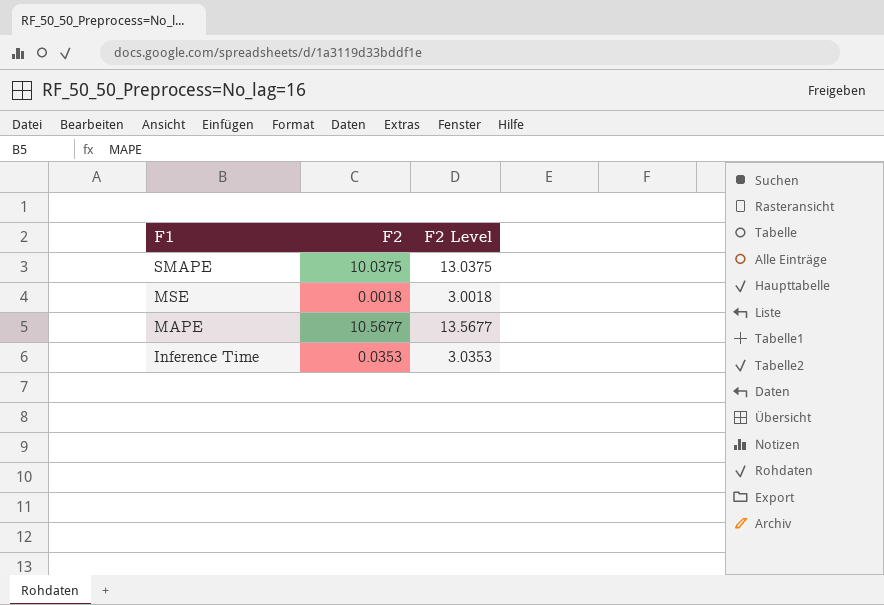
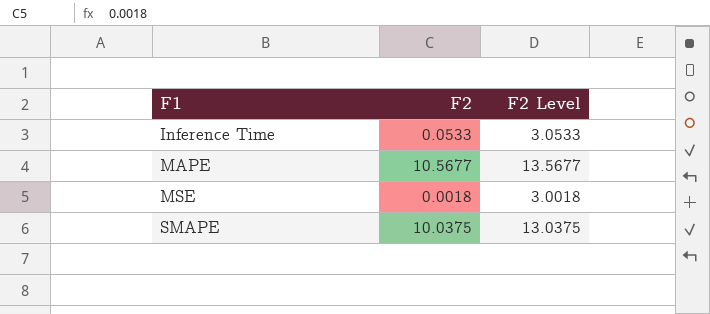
row order: F1 descending -> F1 ascending
Inference Time | F2: 0.0353 -> 0.0533
Inference Time | F2 Level: 3.0353 -> 3.0533

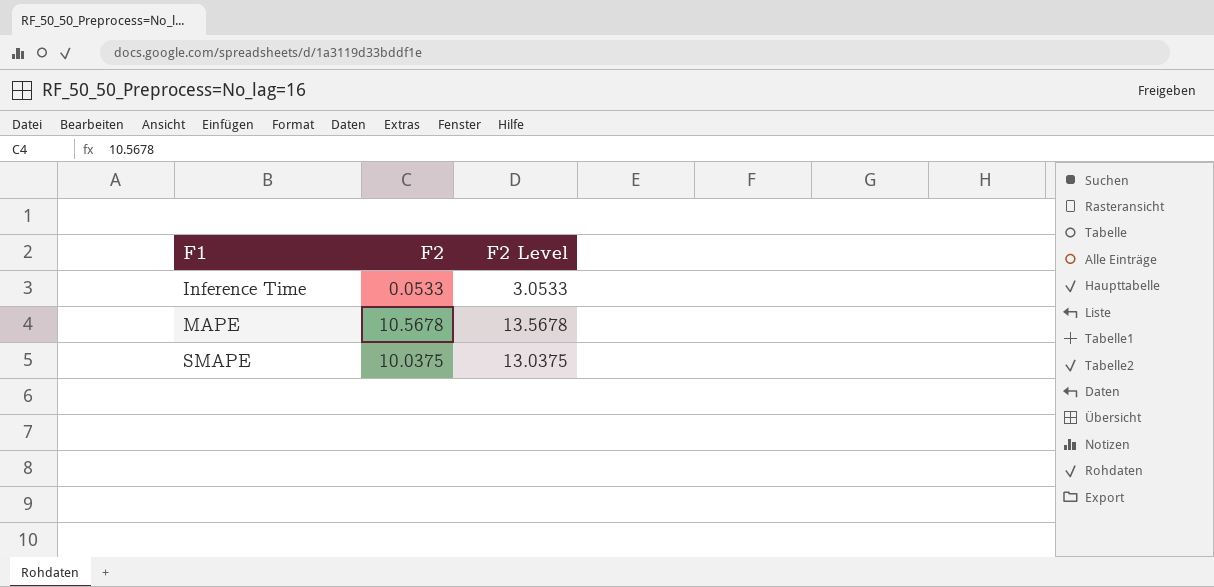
row MSE: 0.0018 | 3.0018 -> none
MAPE | F2: 10.5677 -> 10.5678
MAPE | F2 Level: 13.5677 -> 13.5678

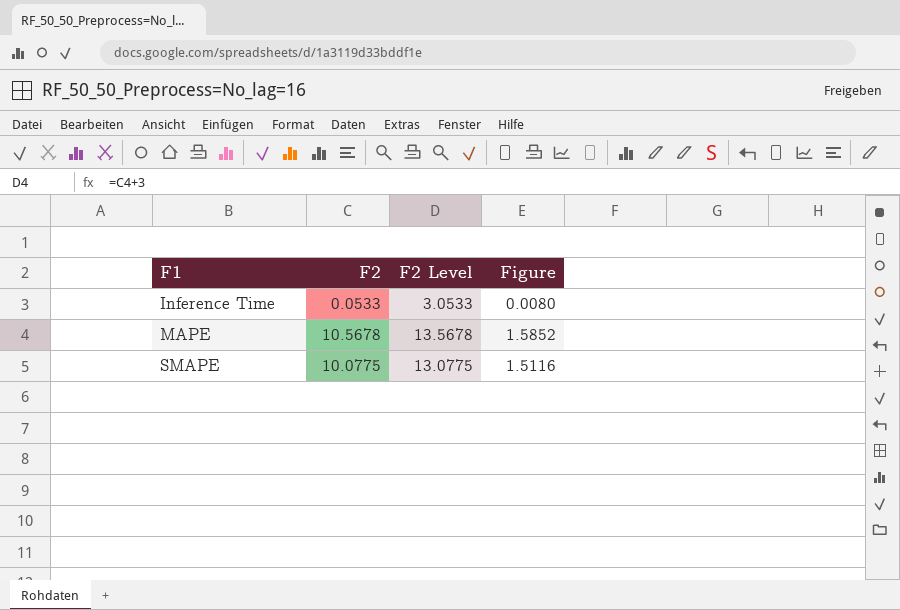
column Figure | formula: none -> [F2] * 0.15
SMAPE | F2: 10.0375 -> 10.0775
SMAPE | F2 Level: 13.0375 -> 13.0775

